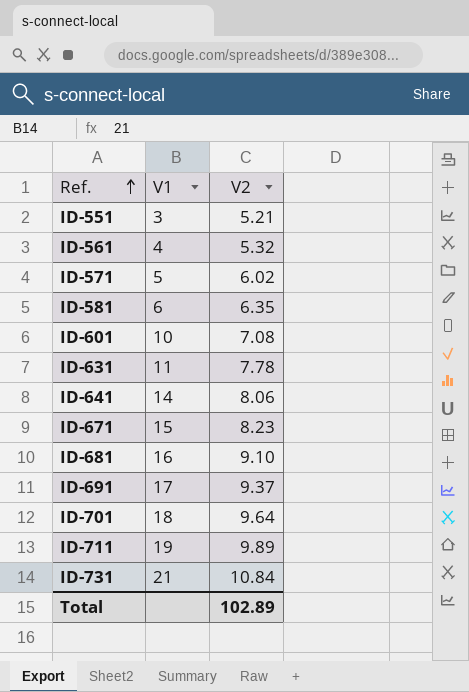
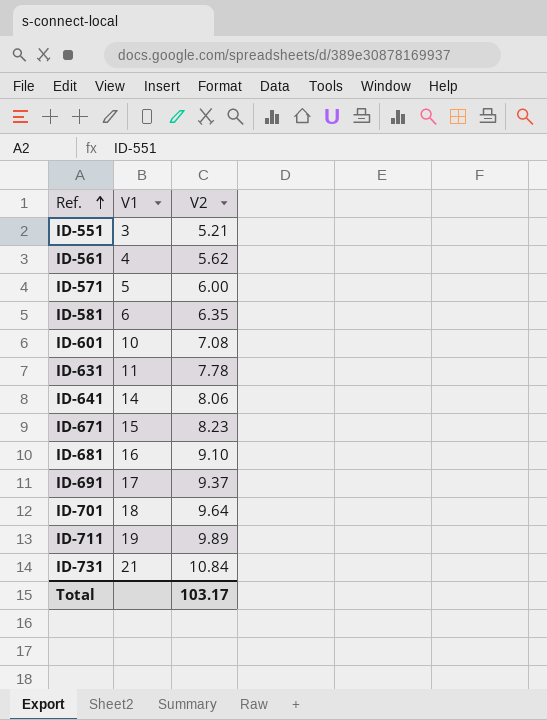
ID-561 | V2: 5.32 -> 5.62
ID-571 | V2: 6.02 -> 6.00
Total | V2: 102.89 -> 103.17

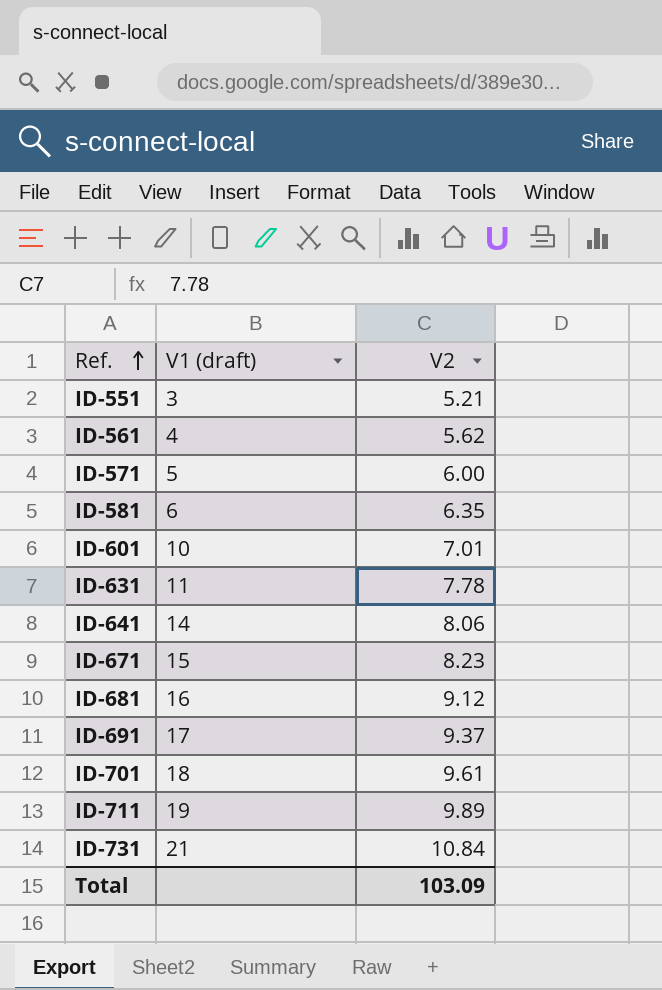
column name: V1 -> V1 (draft)
ID-601 | V2: 7.08 -> 7.01
ID-681 | V2: 9.10 -> 9.12
ID-701 | V2: 9.64 -> 9.61
Total | V2: 103.17 -> 103.09

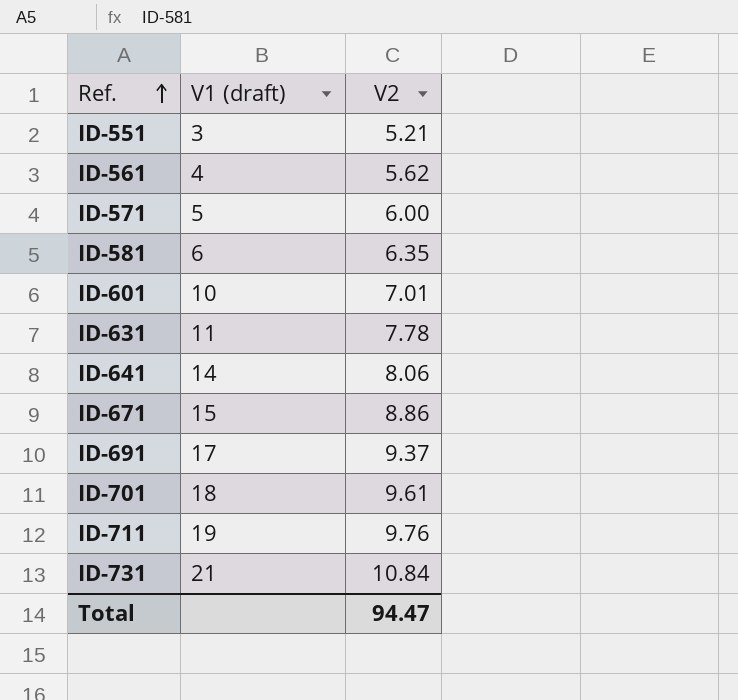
row ID-681: 16 | 9.12 -> none
ID-671 | V2: 8.23 -> 8.86
ID-711 | V2: 9.89 -> 9.76
Total | V2: 103.09 -> 94.47

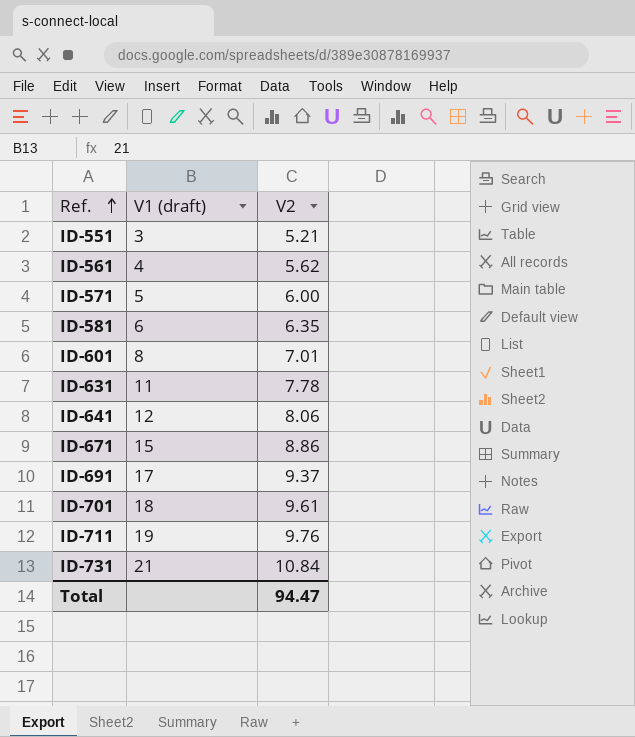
ID-601 | V1 (draft): 10 -> 8
ID-641 | V1 (draft): 14 -> 12

